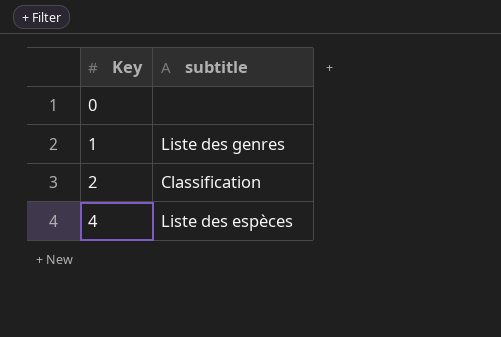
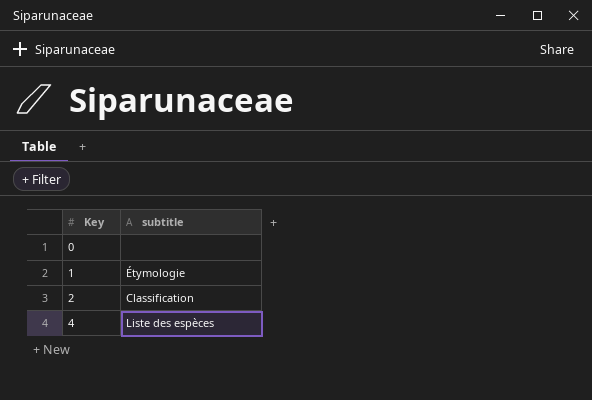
1 | subtitle: Liste des genres -> Étymologie

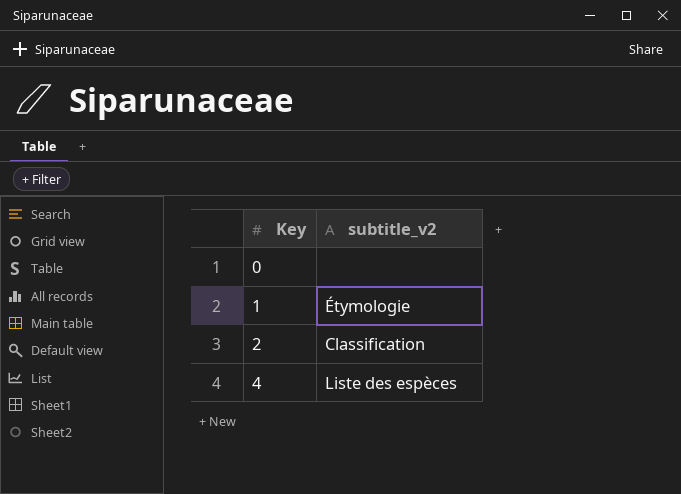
column name: subtitle -> subtitle_v2

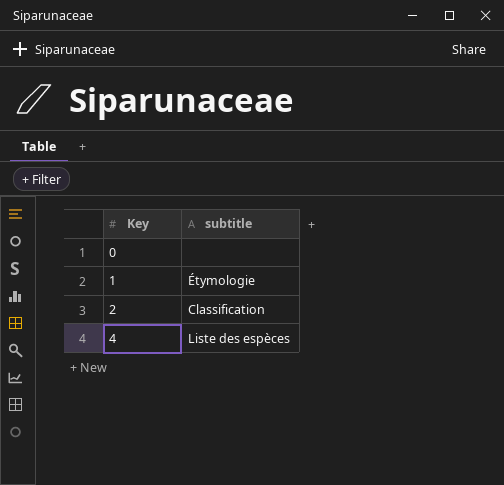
column name: subtitle_v2 -> subtitle

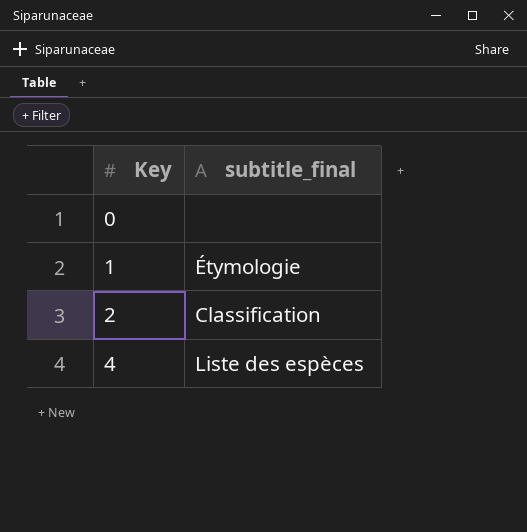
column name: subtitle -> subtitle_final

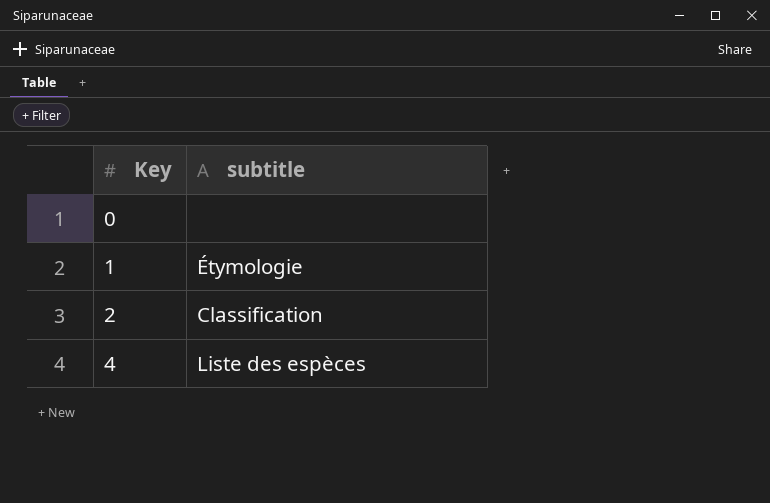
column name: subtitle_final -> subtitle

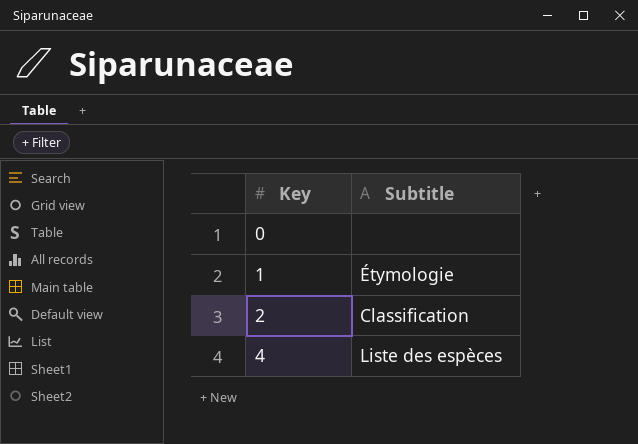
column name: subtitle -> Subtitle

